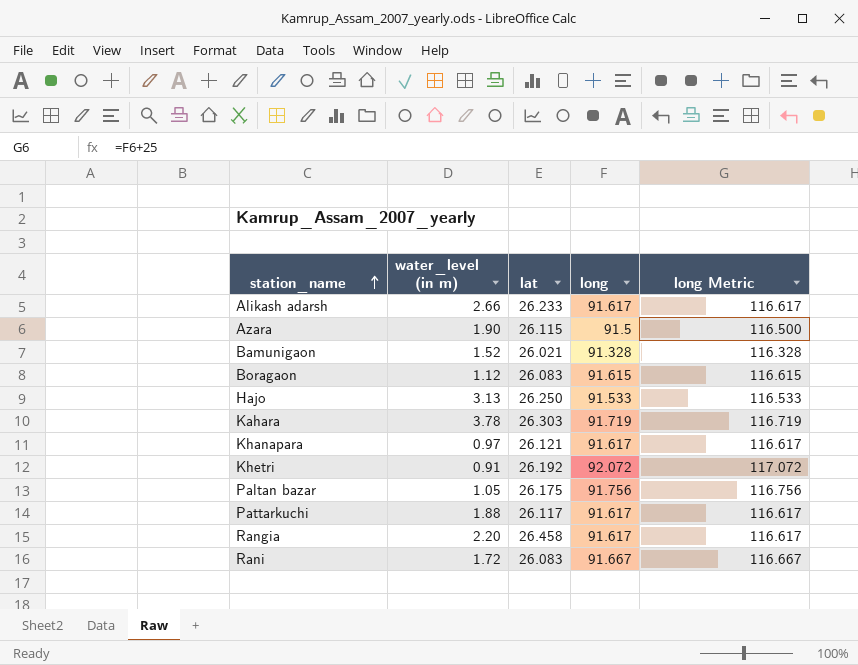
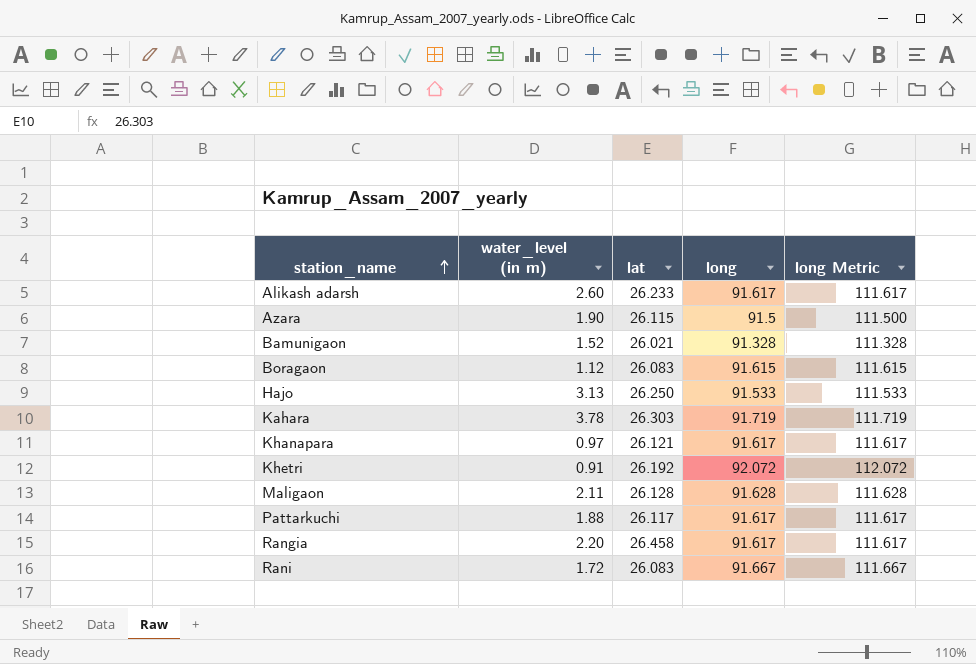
column long Metric | formula: [long] + 25 -> [long] + 20
row Paltan bazar: 1.05 | 26.175 | 91.756 | 116.756 -> none
Alikash adarsh | water_level (in m): 2.66 -> 2.60
row Maligaon: none -> 2.11 | 26.128 | 91.628 | 111.628

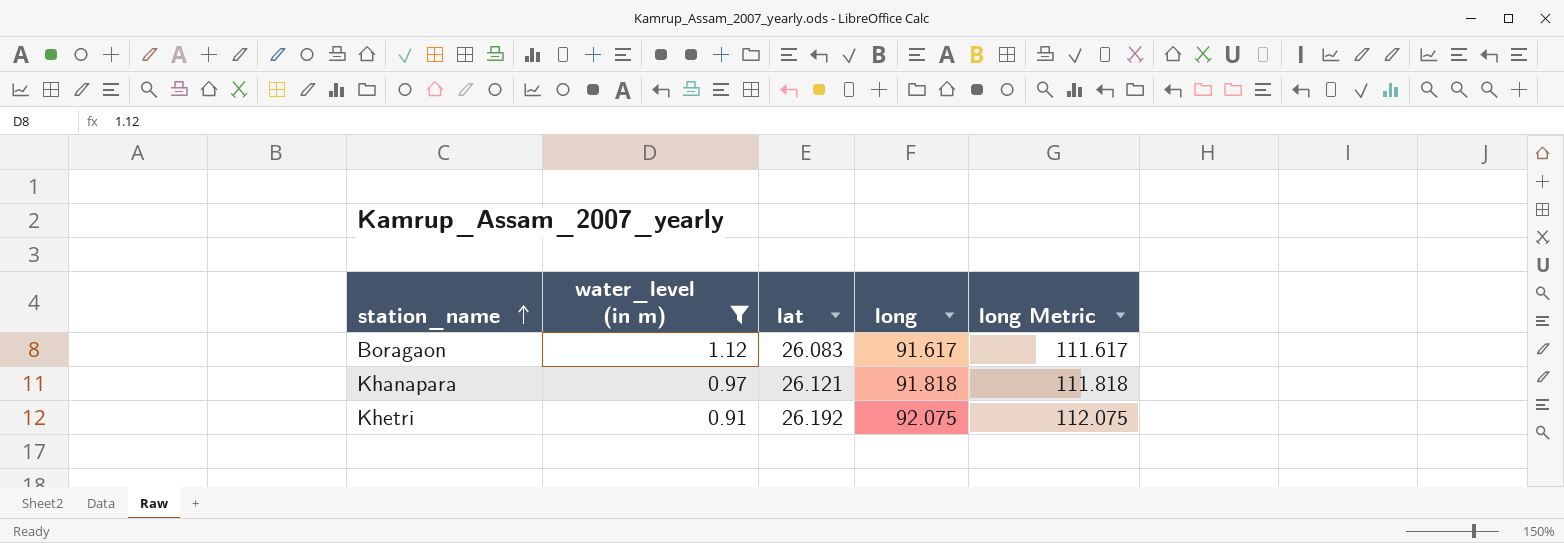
filter: none -> water_level (in m) <= 1.12
Boragaon | long: 91.615 -> 91.617
Boragaon | long Metric: 111.615 -> 111.617
Khanapara | long: 91.617 -> 91.818
Khanapara | long Metric: 111.617 -> 111.818
Khetri | long: 92.072 -> 92.075
Khetri | long Metric: 112.072 -> 112.075

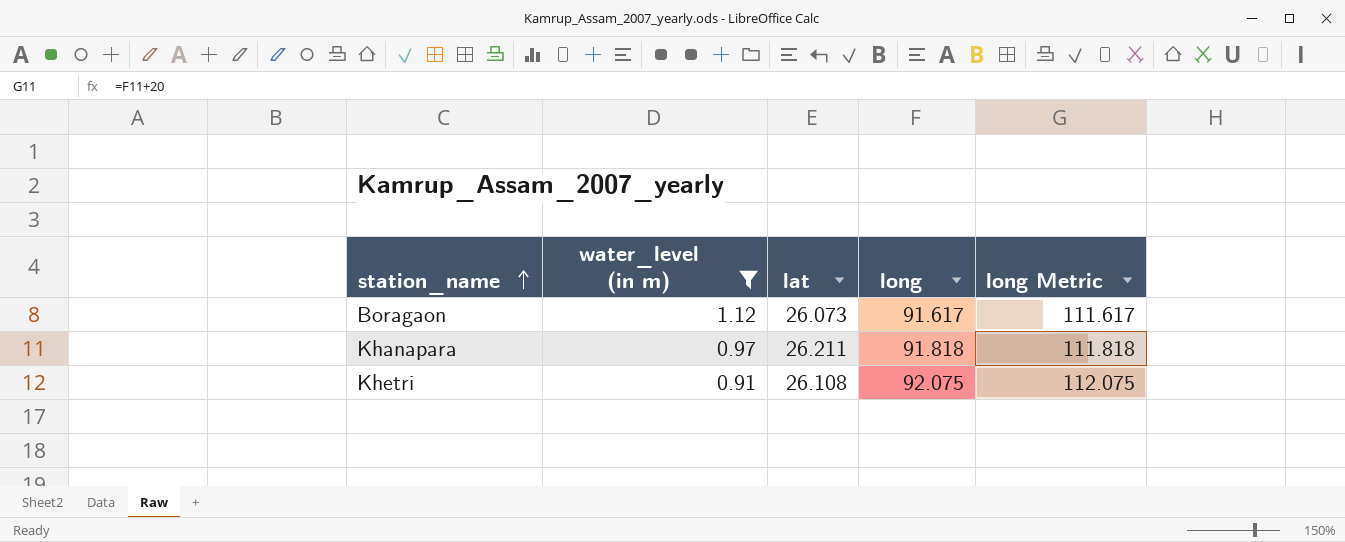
Boragaon | lat: 26.083 -> 26.073
Khanapara | lat: 26.121 -> 26.211
Khetri | lat: 26.192 -> 26.108

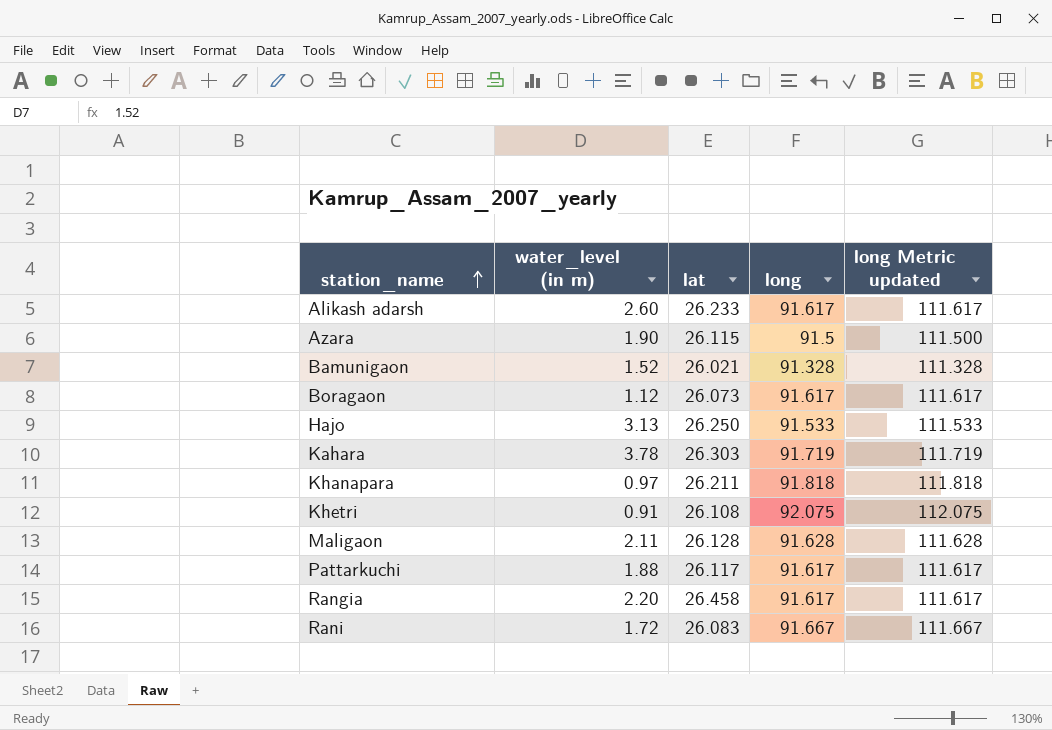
filter: water_level (in m) <= 1.12 -> none
column name: long Metric -> long Metric updated

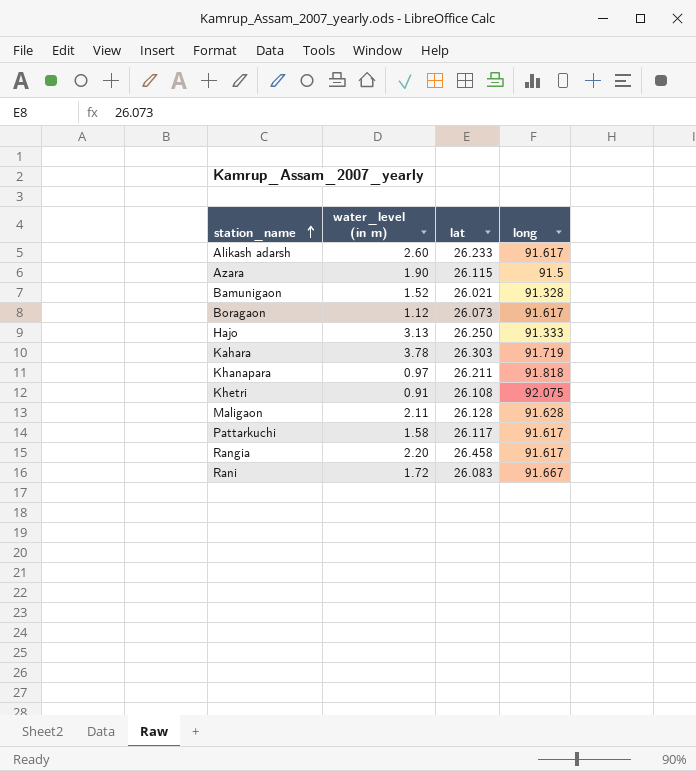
column long Metric updated | formula: [long] + 20 -> none
Hajo | long: 91.533 -> 91.333
Pattarkuchi | water_level (in m): 1.88 -> 1.58

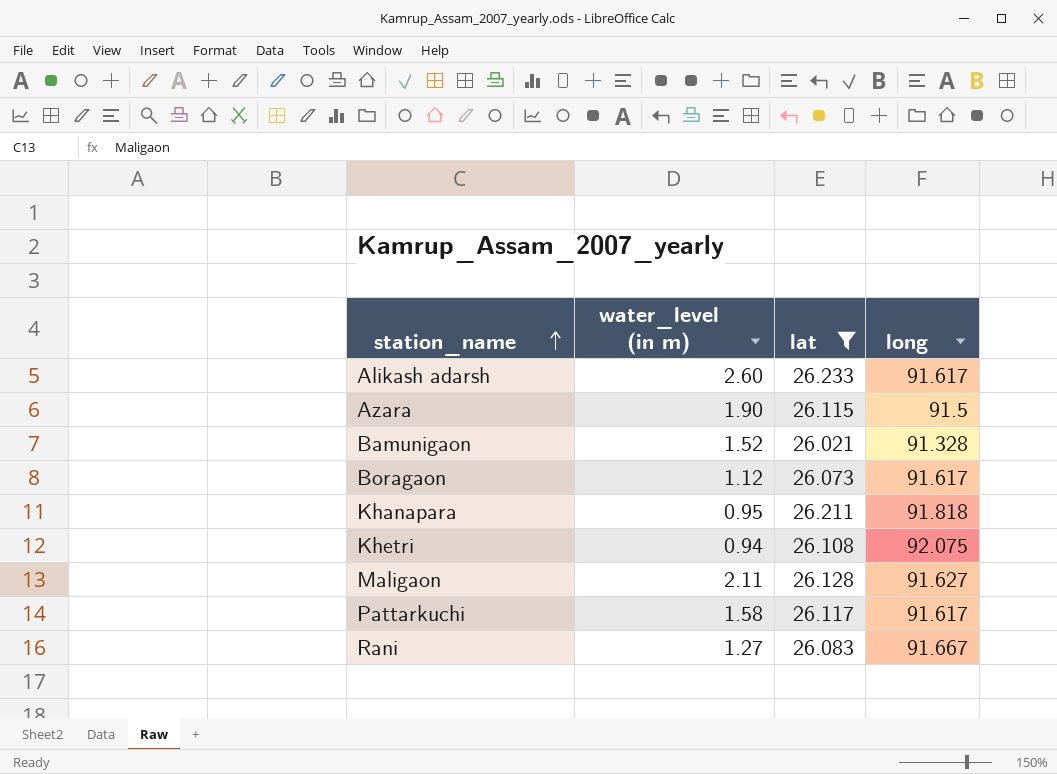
filter: none -> lat <= 26.233
Khanapara | water_level (in m): 0.97 -> 0.95
Khetri | water_level (in m): 0.91 -> 0.94
Maligaon | long: 91.628 -> 91.627
Rani | water_level (in m): 1.72 -> 1.27

